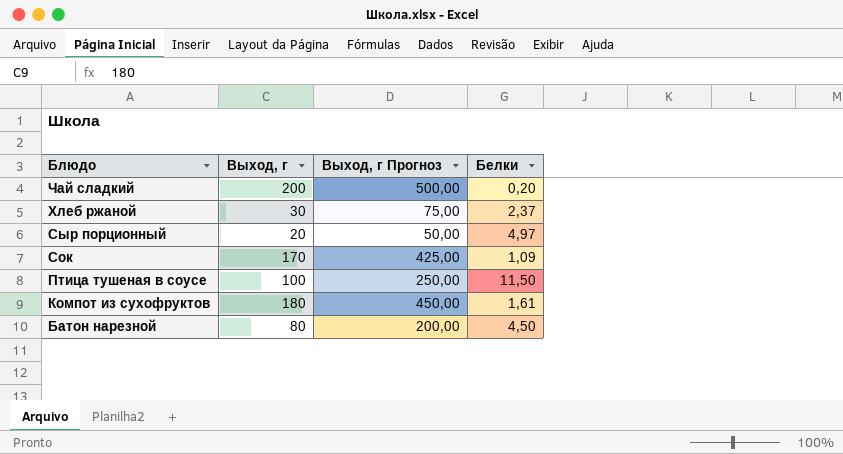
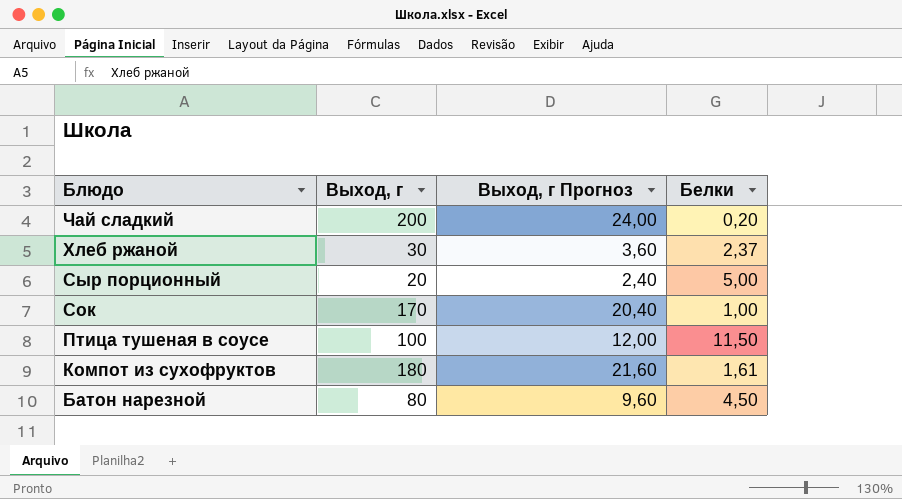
column Выход, г Прогноз | formula: [Выход, г] * 2,5 -> [Выход, г] * 0,12
Сыр порционный | Белки: 4,97 -> 5,00
Сок | Белки: 1,09 -> 1,00

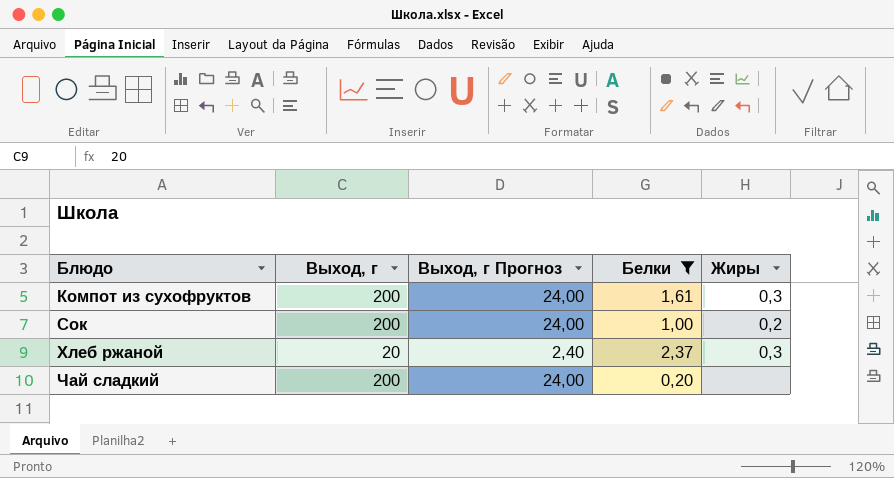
filter: none -> Белки <= 2,37
row order: Блюдо descending -> Блюдо ascending
column Жиры | position: none -> 5
Компот из сухофруктов | Выход, г: 180 -> 200
Компот из сухофруктов | Выход, г Прогноз: 21,60 -> 24,00
Сок | Выход, г: 170 -> 200
Сок | Выход, г Прогноз: 20,40 -> 24,00
Хлеб ржаной | Выход, г: 30 -> 20
Хлеб ржаной | Выход, г Прогноз: 3,60 -> 2,40

